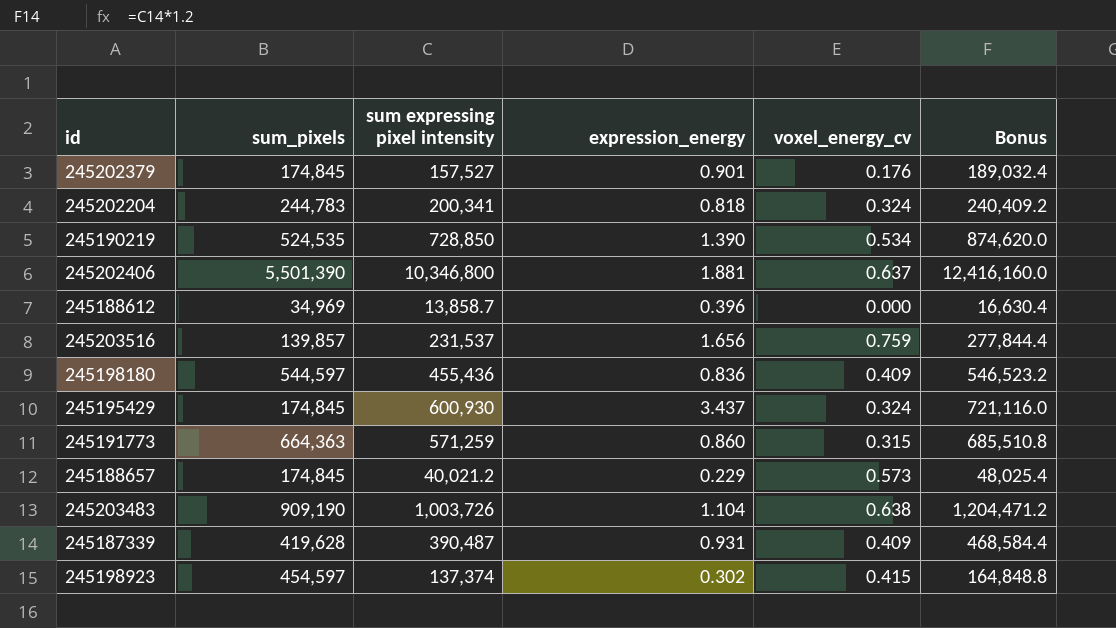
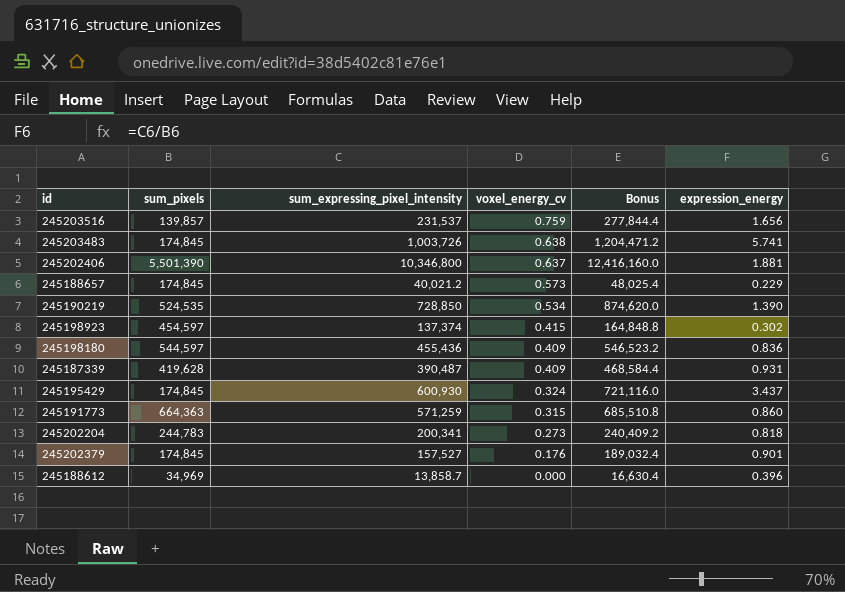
row order: none -> voxel_energy_cv descending
column name: sum expressing pixel intensity -> sum_expressing_pixel_intensity
column expression_energy | position: 4 -> 6
245203483 | sum_pixels: 909,190 -> 174,845
245203483 | expression_energy: 1.104 -> 5.741
245202204 | voxel_energy_cv: 0.324 -> 0.273

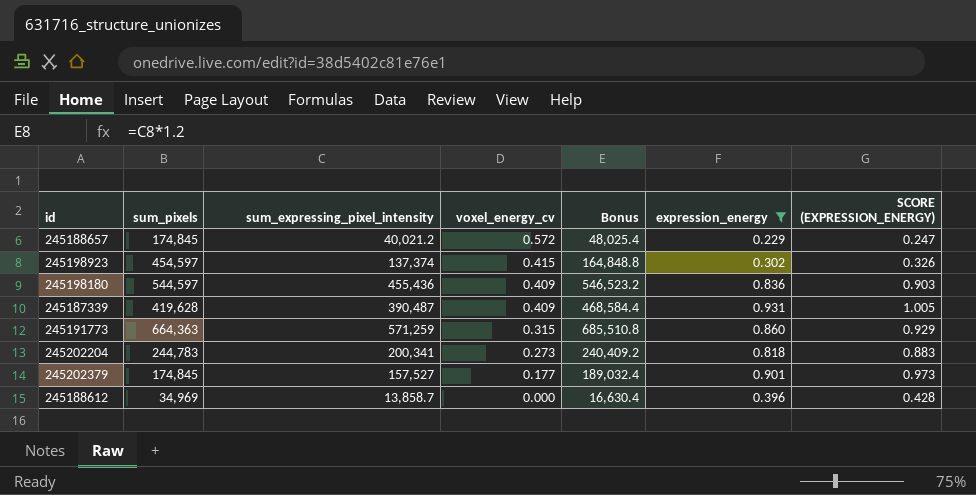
filter: none -> expression_energy <= 0.931
column SCORE (EXPRESSION_ENERGY) | formula: none -> [expression_energy] * 1.08
245188657 | voxel_energy_cv: 0.573 -> 0.572
245202379 | voxel_energy_cv: 0.176 -> 0.177

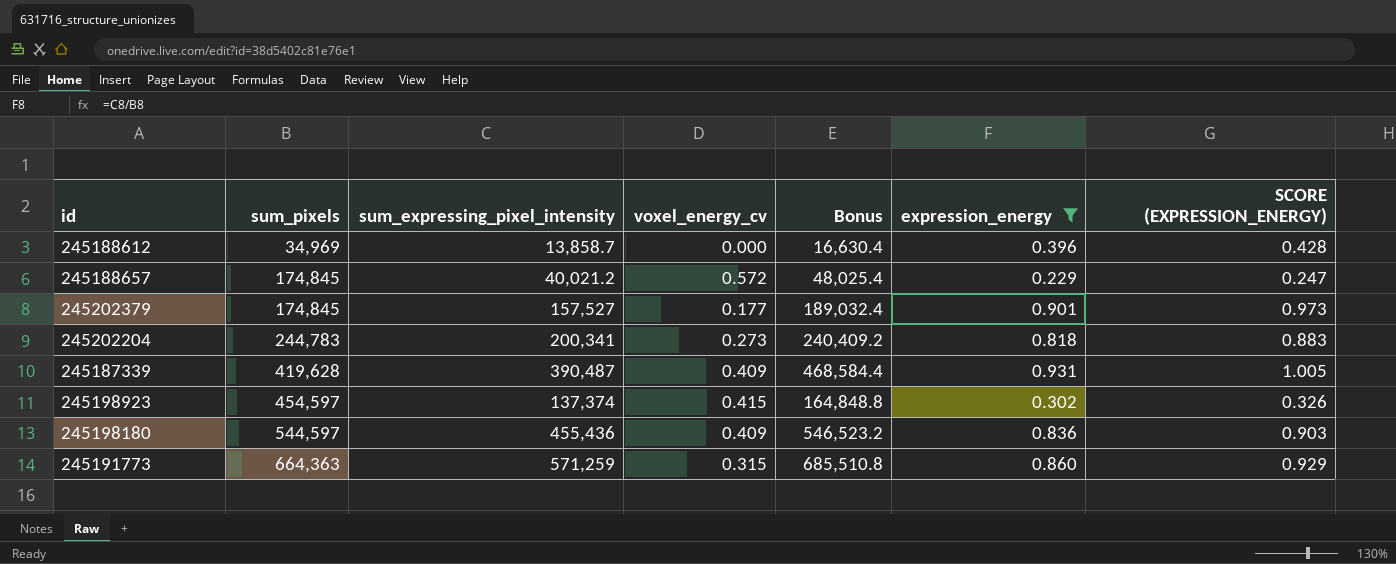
row order: voxel_energy_cv descending -> sum_pixels ascending

